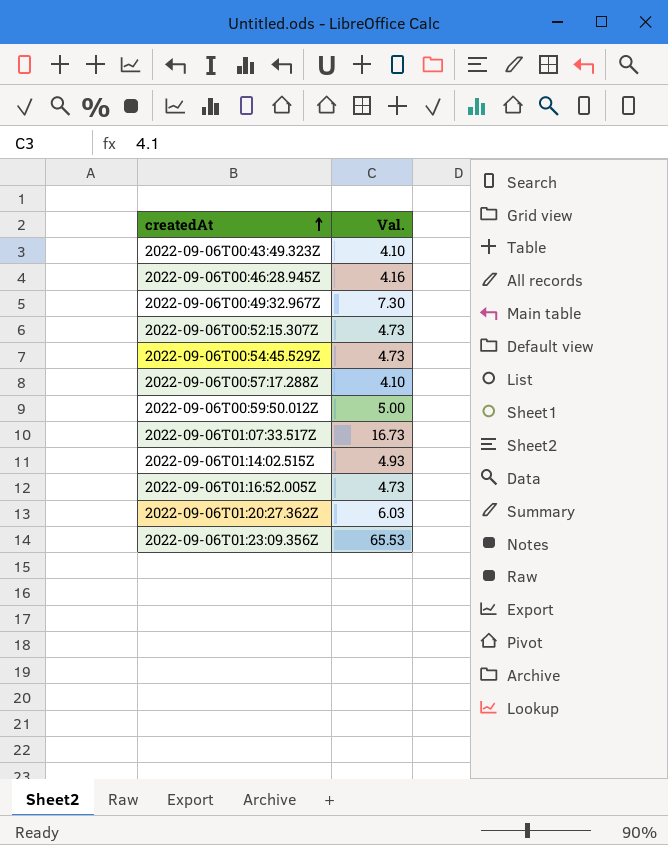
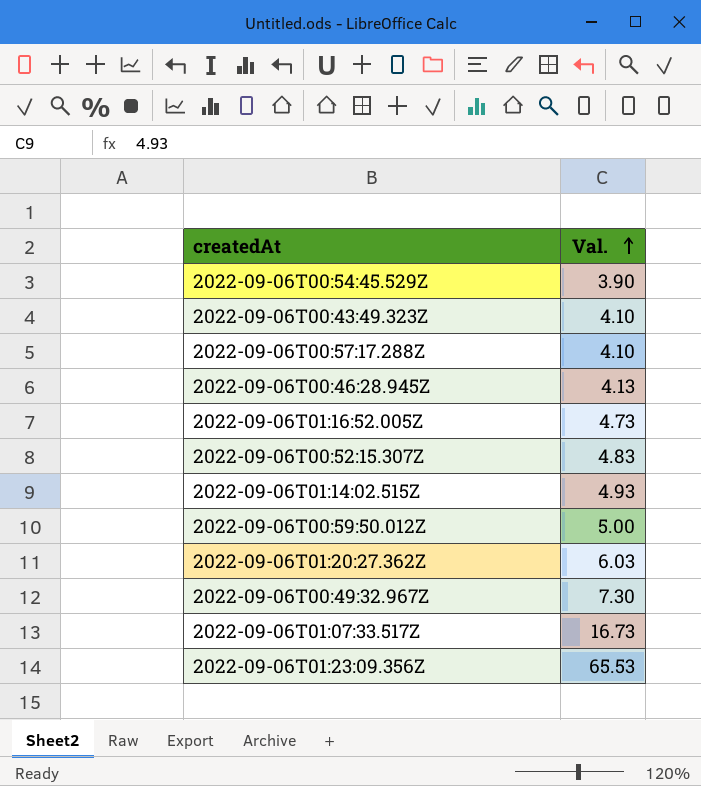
row order: createdAt ascending -> Val. ascending
2022-09-06T00:54:45.529Z | Val.: 4.73 -> 3.90
2022-09-06T00:46:28.945Z | Val.: 4.16 -> 4.13
2022-09-06T00:52:15.307Z | Val.: 4.73 -> 4.83

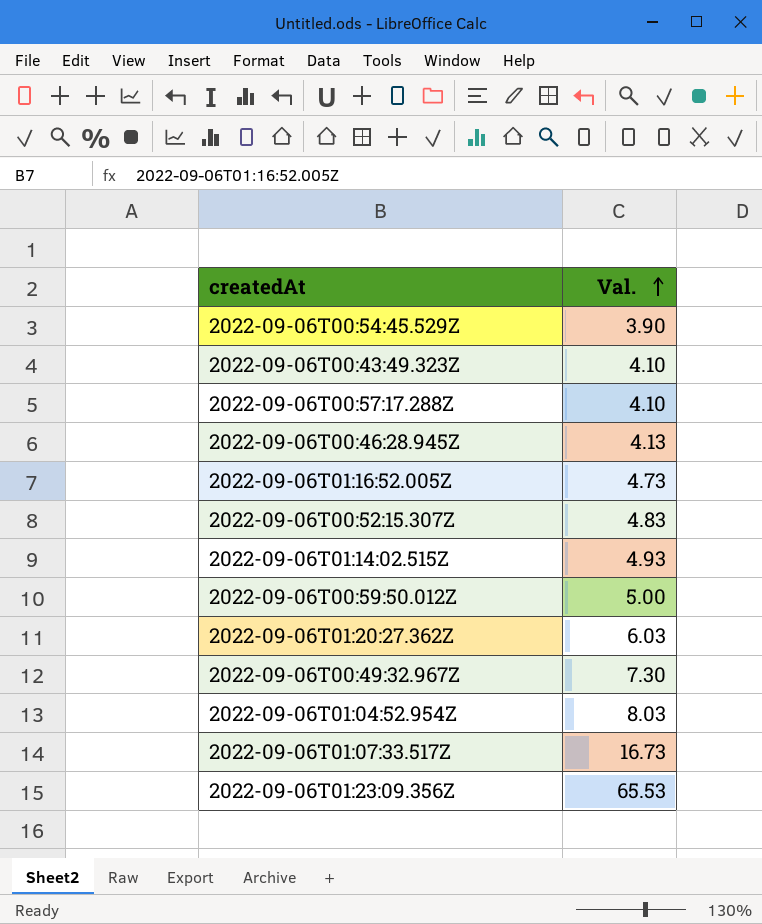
row 2022-09-06T01:04:52.954Z: none -> 8.03

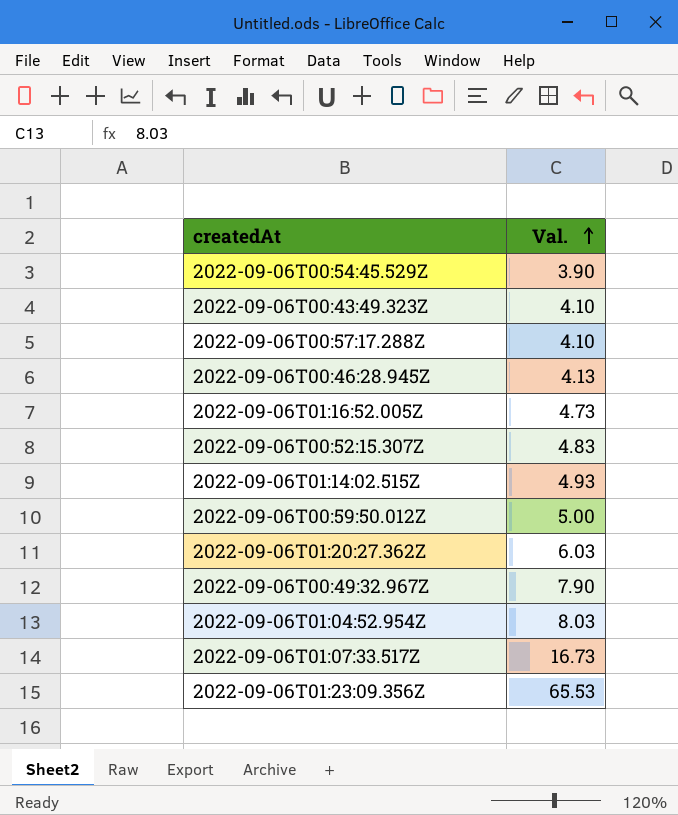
2022-09-06T00:49:32.967Z | Val.: 7.30 -> 7.90

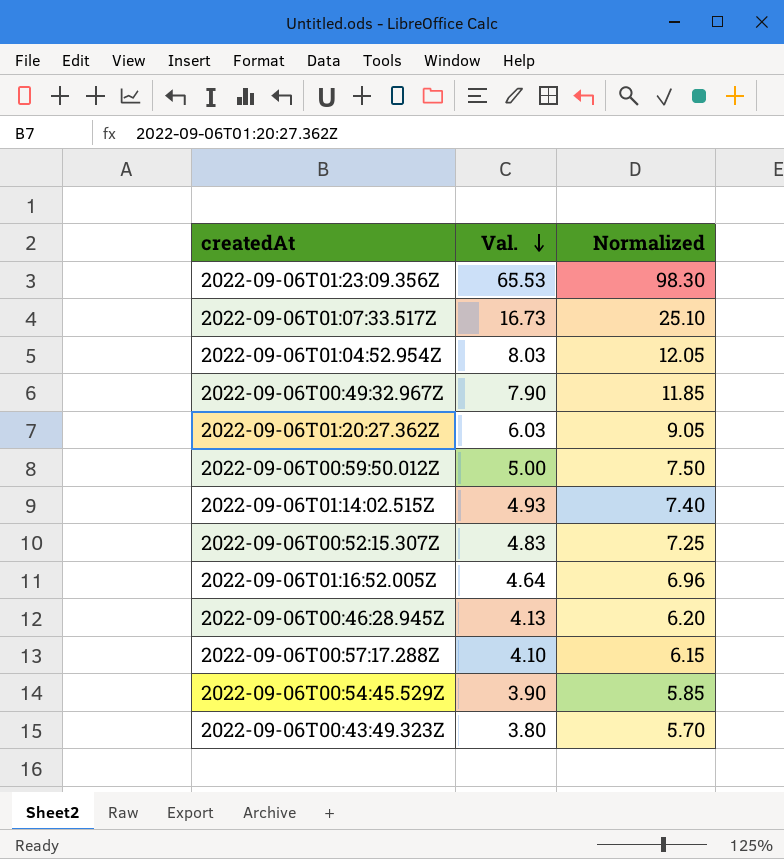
row order: Val. ascending -> Val. descending
column Normalized | formula: none -> [Val.] * 1.5
2022-09-06T01:16:52.005Z | Val.: 4.73 -> 4.64
2022-09-06T00:43:49.323Z | Val.: 4.10 -> 3.80

